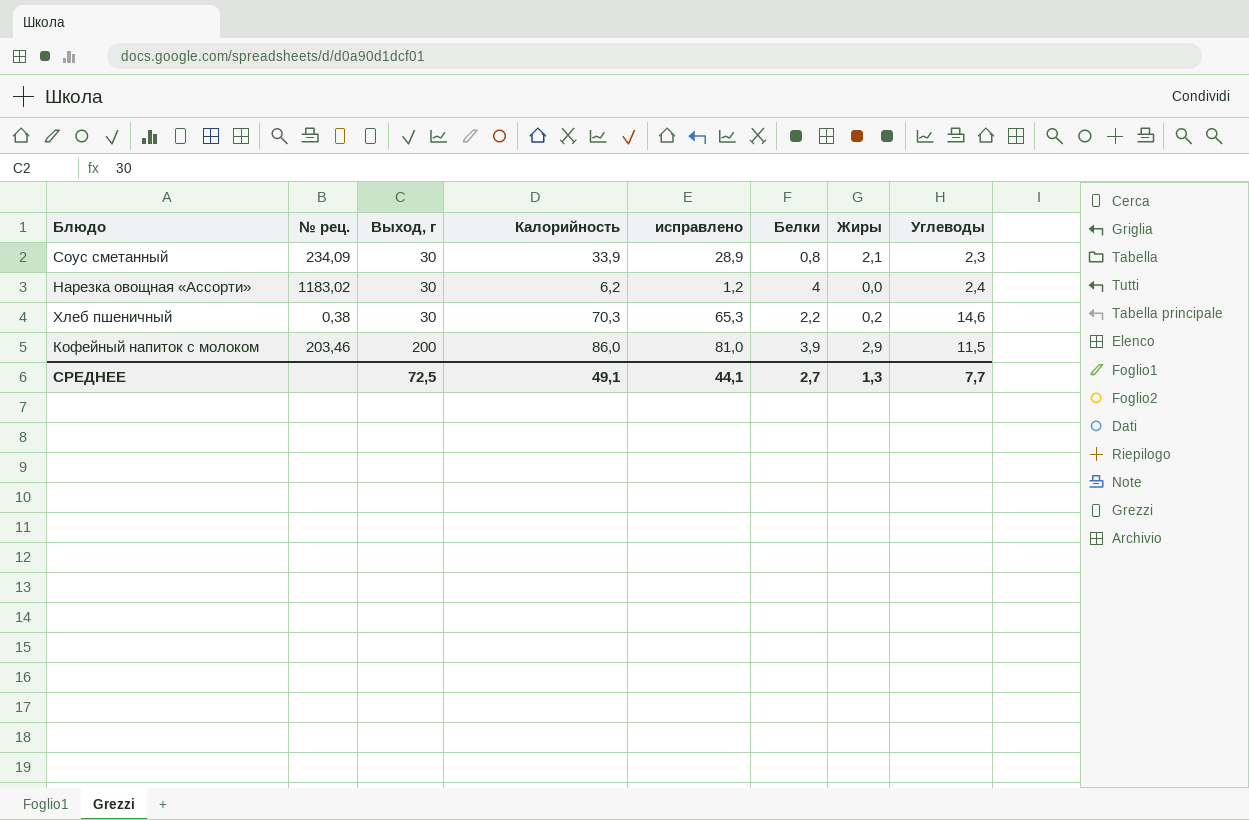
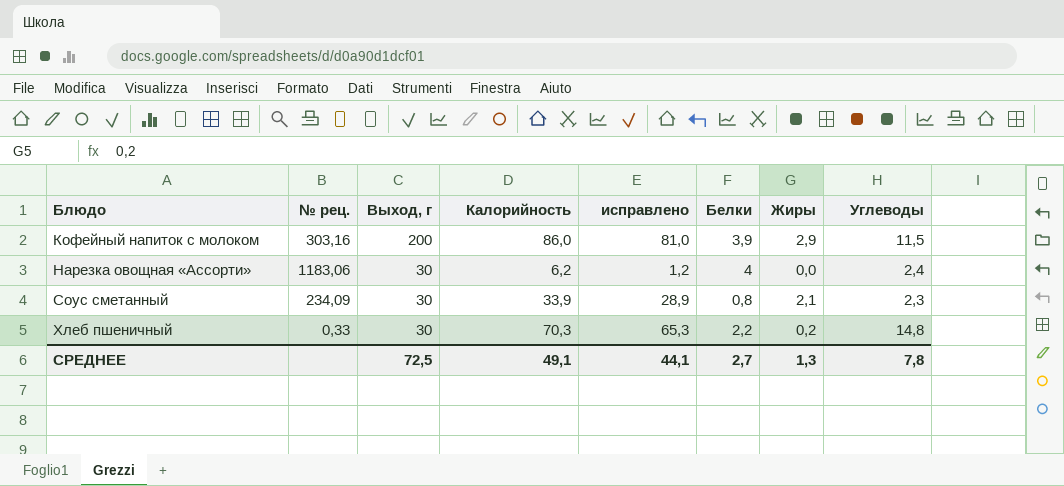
row order: Выход, г ascending -> Блюдо ascending
Кофейный напиток с молоком | № рец.: 203,46 -> 303,16
Нарезка овощная «Ассорти» | № рец.: 1183,02 -> 1183,06
Хлеб пшеничный | № рец.: 0,38 -> 0,33
Хлеб пшеничный | Углеводы: 14,6 -> 14,8
СРЕДНЕЕ | Углеводы: 7,7 -> 7,8

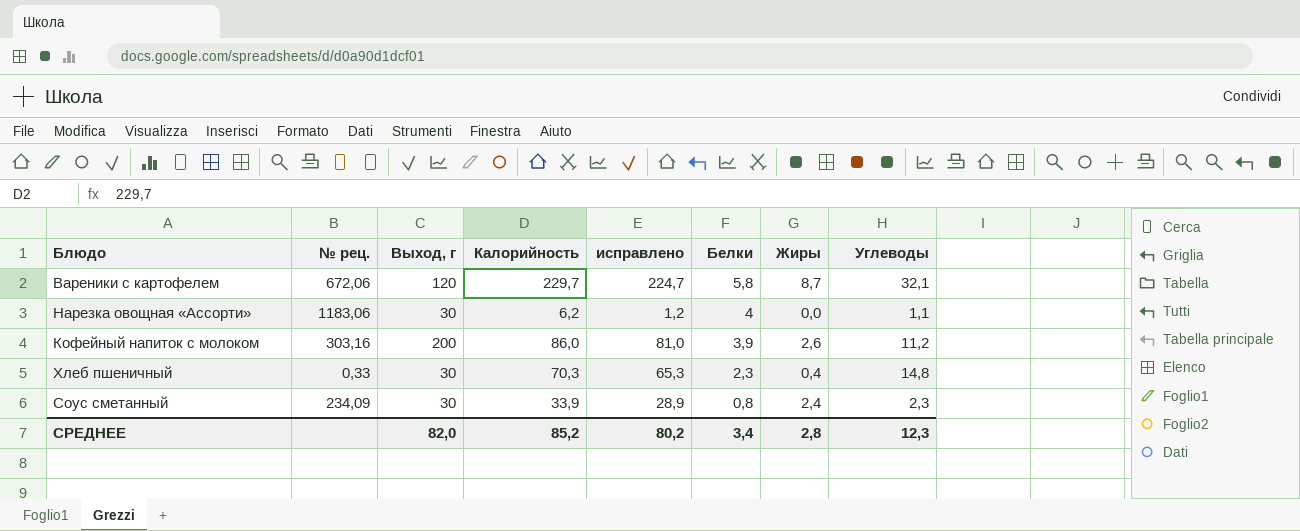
row order: Блюдо ascending -> Белки descending
row Вареники с картофелем: none -> 672,06 | 120 | 229,7 | 224,7 | 5,8 | 8,7 | 32,1
Нарезка овощная «Ассорти» | Углеводы: 2,4 -> 1,1
Кофейный напиток с молоком | Жиры: 2,9 -> 2,6
Кофейный напиток с молоком | Углеводы: 11,5 -> 11,2
Хлеб пшеничный | Белки: 2,2 -> 2,3
Хлеб пшеничный | Жиры: 0,2 -> 0,4
Соус сметанный | Жиры: 2,1 -> 2,4
СРЕДНЕЕ | Выход, г: 72,5 -> 82,0
СРЕДНЕЕ | Калорийность: 49,1 -> 85,2
СРЕДНЕЕ | исправлено: 44,1 -> 80,2
СРЕДНЕЕ | Белки: 2,7 -> 3,4
СРЕДНЕЕ | Жиры: 1,3 -> 2,8
СРЕДНЕЕ | Углеводы: 7,8 -> 12,3

